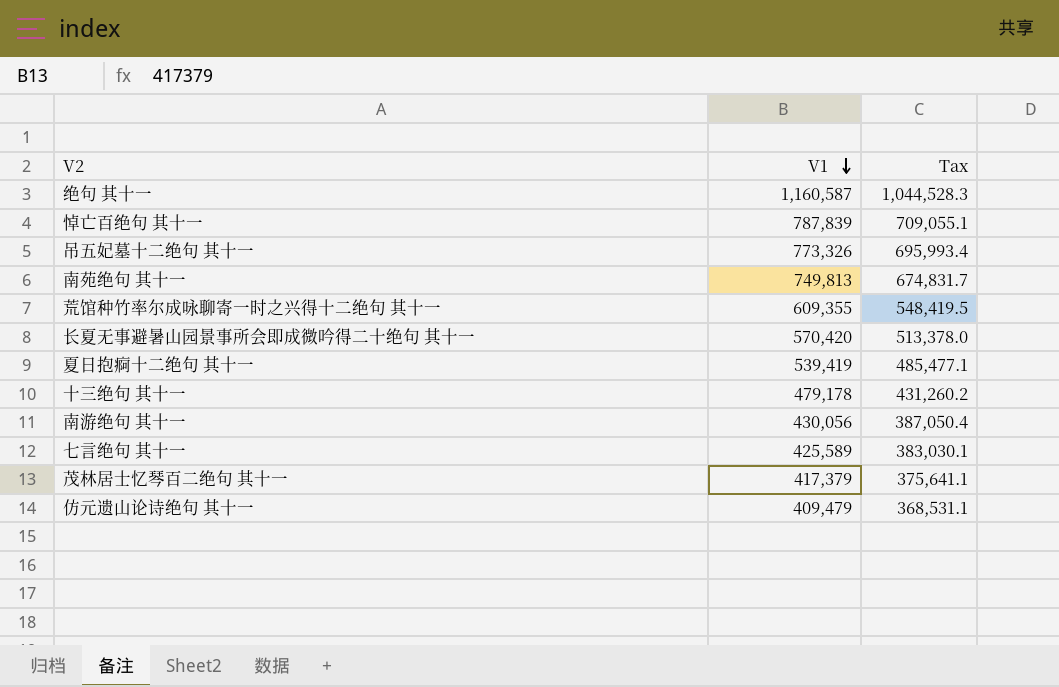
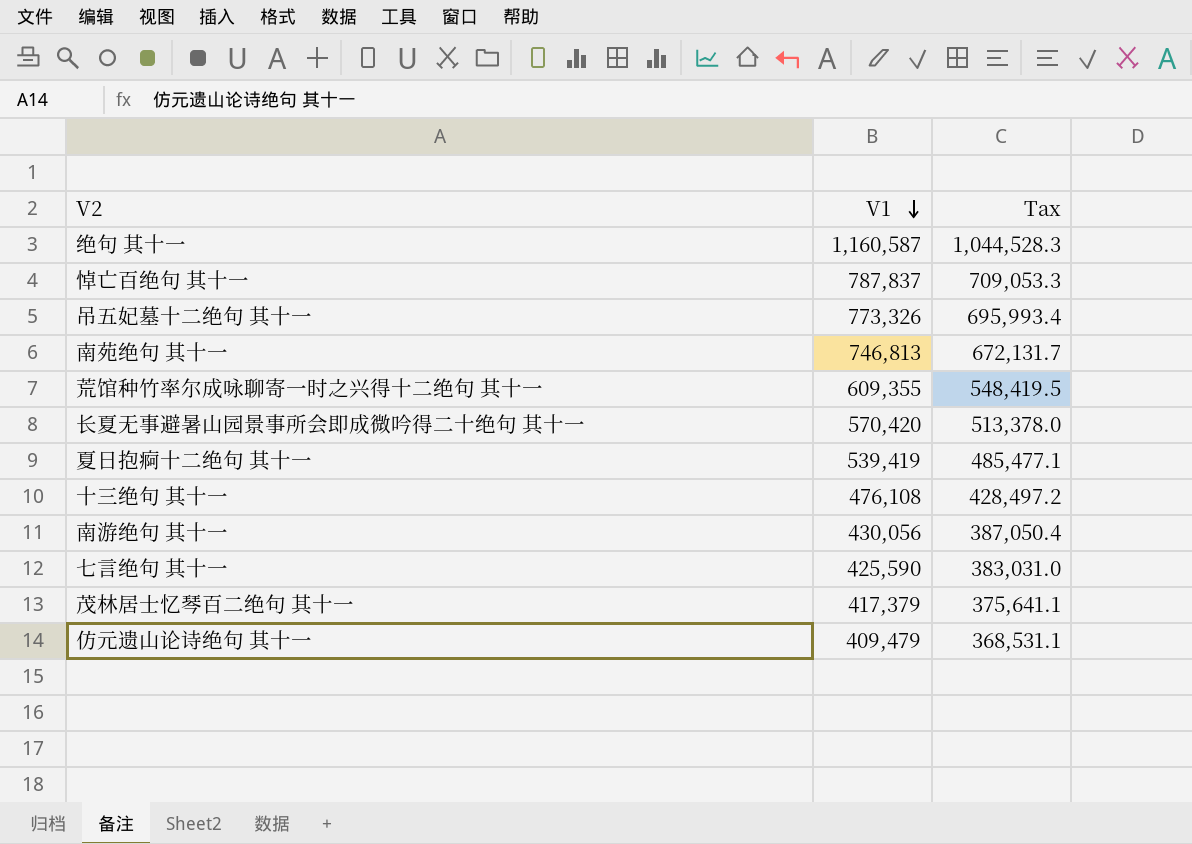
悼亡百绝句 其十一 | V1: 787,839 -> 787,837
悼亡百绝句 其十一 | Tax: 709,055.1 -> 709,053.3
南苑绝句 其十一 | V1: 749,813 -> 746,813
南苑绝句 其十一 | Tax: 674,831.7 -> 672,131.7
十三绝句 其十一 | V1: 479,178 -> 476,108
十三绝句 其十一 | Tax: 431,260.2 -> 428,497.2
七言绝句 其十一 | V1: 425,589 -> 425,590
七言绝句 其十一 | Tax: 383,030.1 -> 383,031.0

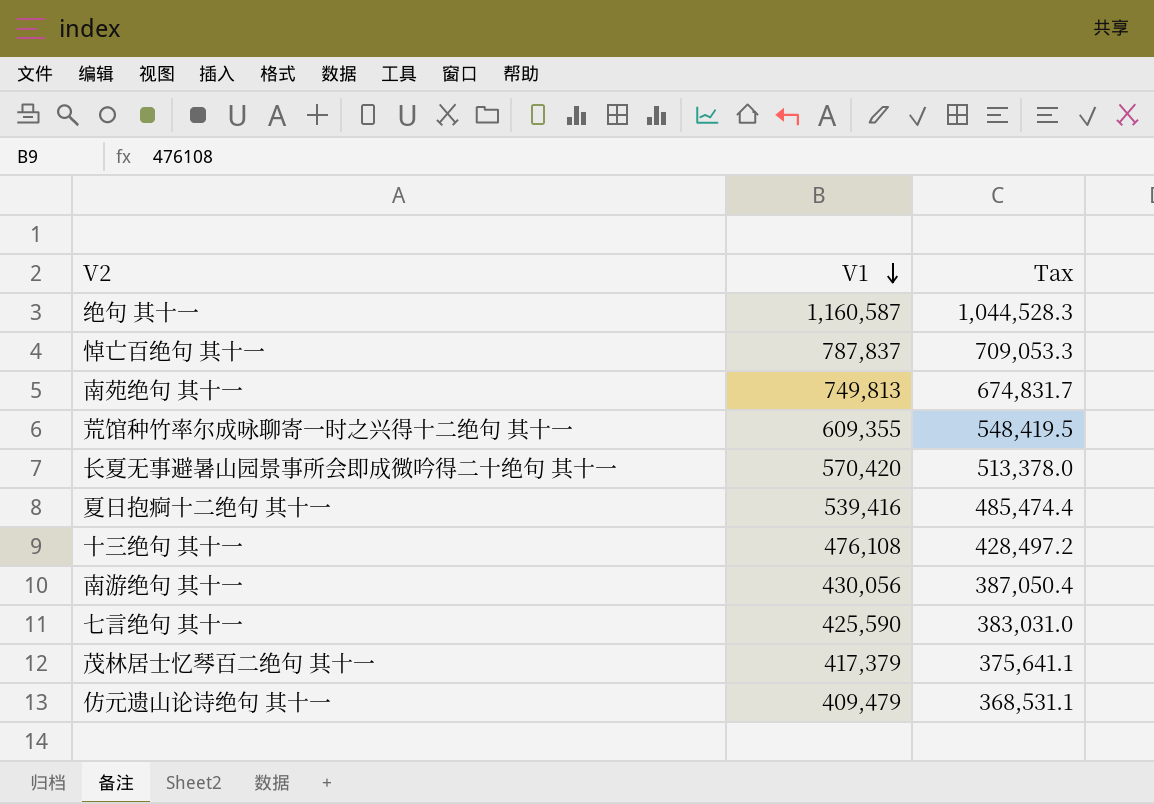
row 吊五妃墓十二绝句 其十一: 773,326 | 695,993.4 -> none
南苑绝句 其十一 | V1: 746,813 -> 749,813
南苑绝句 其十一 | Tax: 672,131.7 -> 674,831.7
夏日抱痾十二绝句 其十一 | V1: 539,419 -> 539,416
夏日抱痾十二绝句 其十一 | Tax: 485,477.1 -> 485,474.4

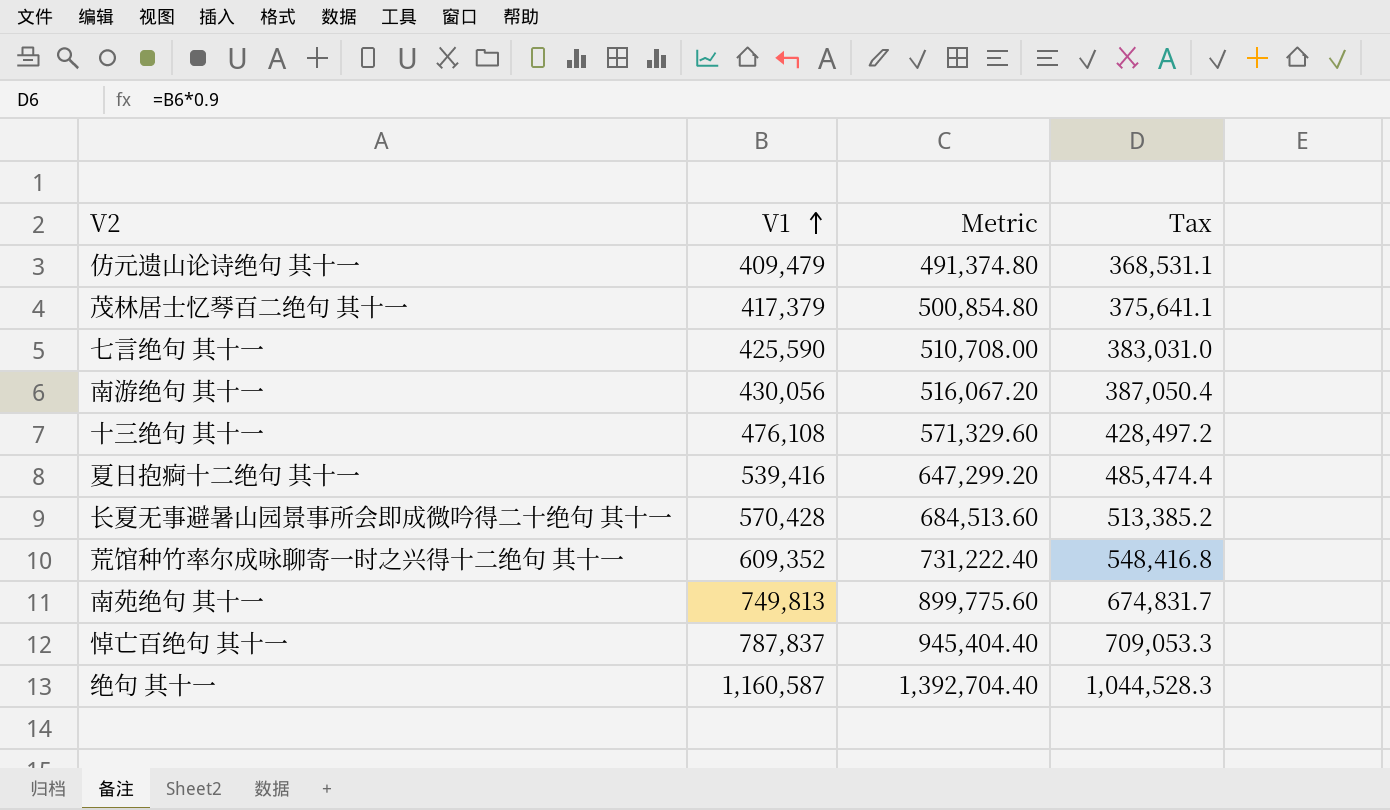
row order: V1 descending -> V1 ascending
column Metric | formula: none -> [V1] * 1.2
长夏无事避暑山园景事所会即成微吟得二十绝句 其十一 | V1: 570,420 -> 570,428
长夏无事避暑山园景事所会即成微吟得二十绝句 其十一 | Tax: 513,378.0 -> 513,385.2
荒馆种竹率尔成咏聊寄一时之兴得十二绝句 其十一 | V1: 609,355 -> 609,352
荒馆种竹率尔成咏聊寄一时之兴得十二绝句 其十一 | Tax: 548,419.5 -> 548,416.8

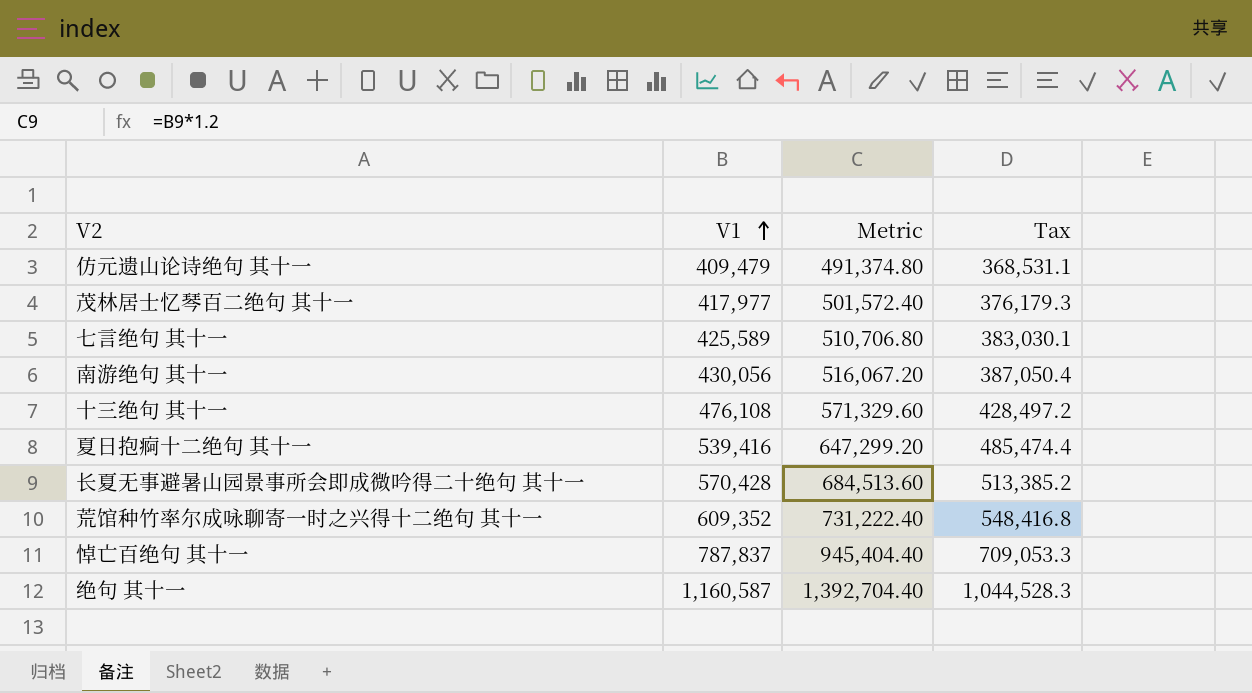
row 南苑绝句 其十一: 749,813 | 899,775.60 | 674,831.7 -> none
茂林居士忆琴百二绝句 其十一 | V1: 417,379 -> 417,977
茂林居士忆琴百二绝句 其十一 | Metric: 500,854.80 -> 501,572.40
茂林居士忆琴百二绝句 其十一 | Tax: 375,641.1 -> 376,179.3
七言绝句 其十一 | V1: 425,590 -> 425,589
七言绝句 其十一 | Metric: 510,708.00 -> 510,706.80
七言绝句 其十一 | Tax: 383,031.0 -> 383,030.1

